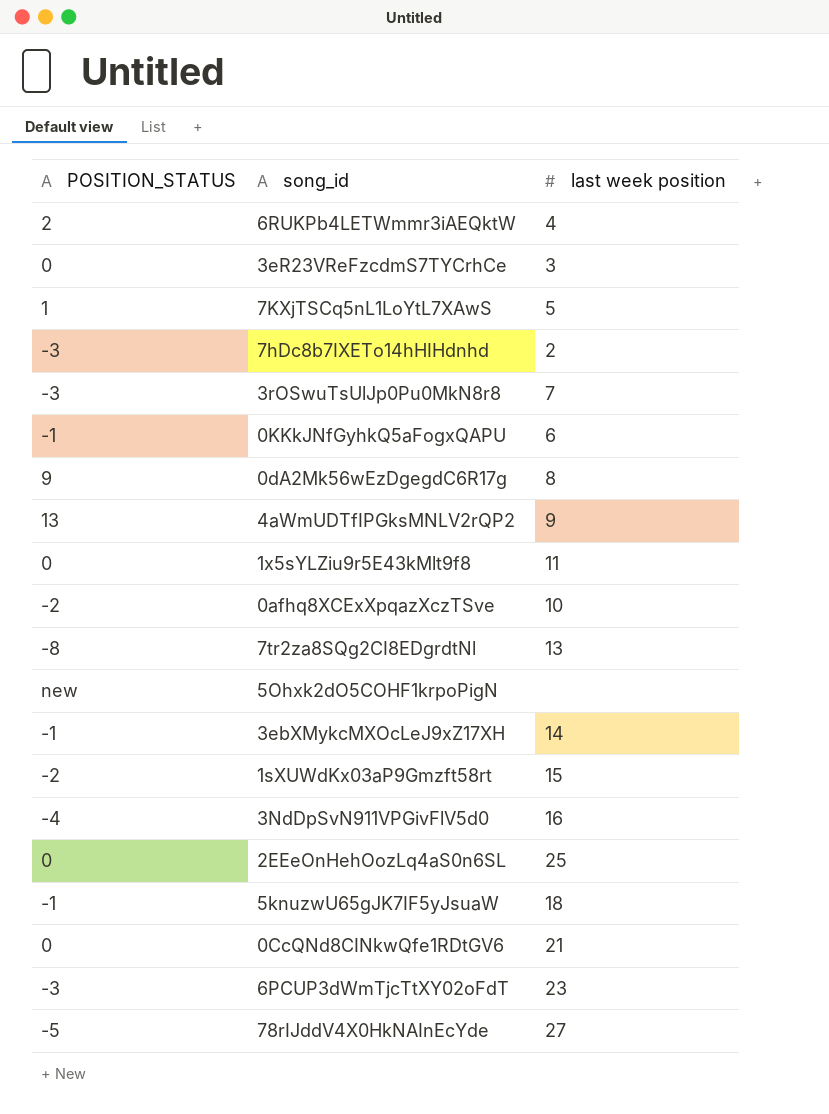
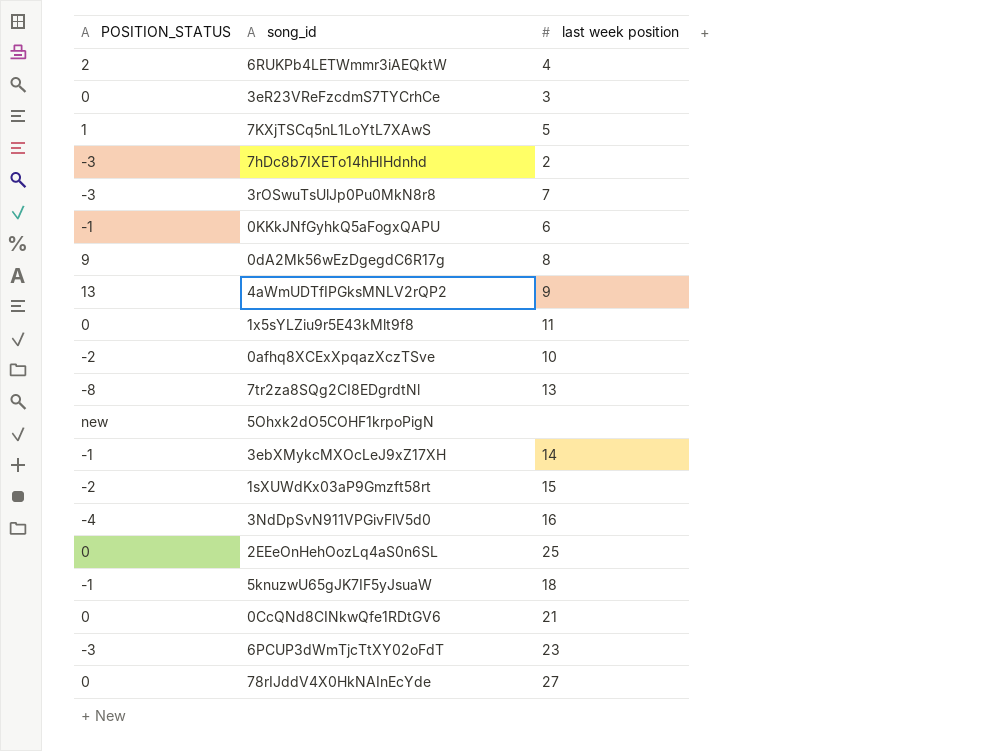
78rIJddV4X0HkNAInEcYde | POSITION_STATUS: -5 -> 0

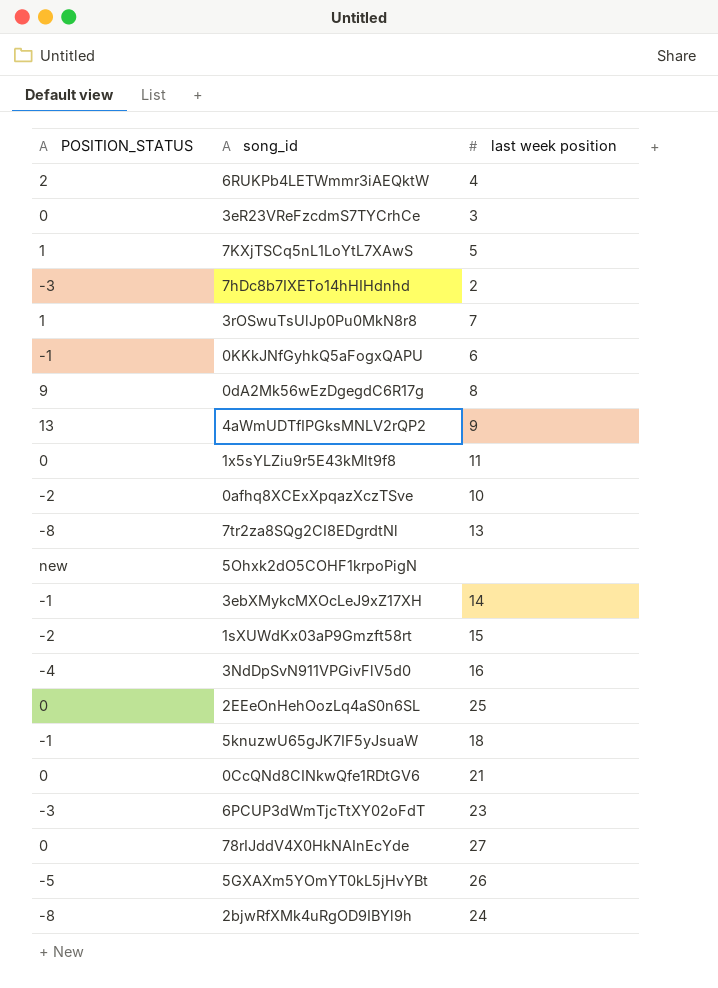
3rOSwuTsUlJp0Pu0MkN8r8 | POSITION_STATUS: -3 -> 1
row 5GXAXm5YOmYT0kL5jHvYBt: none -> -5 | 26
row 2bjwRfXMk4uRgOD9IBYl9h: none -> -8 | 24

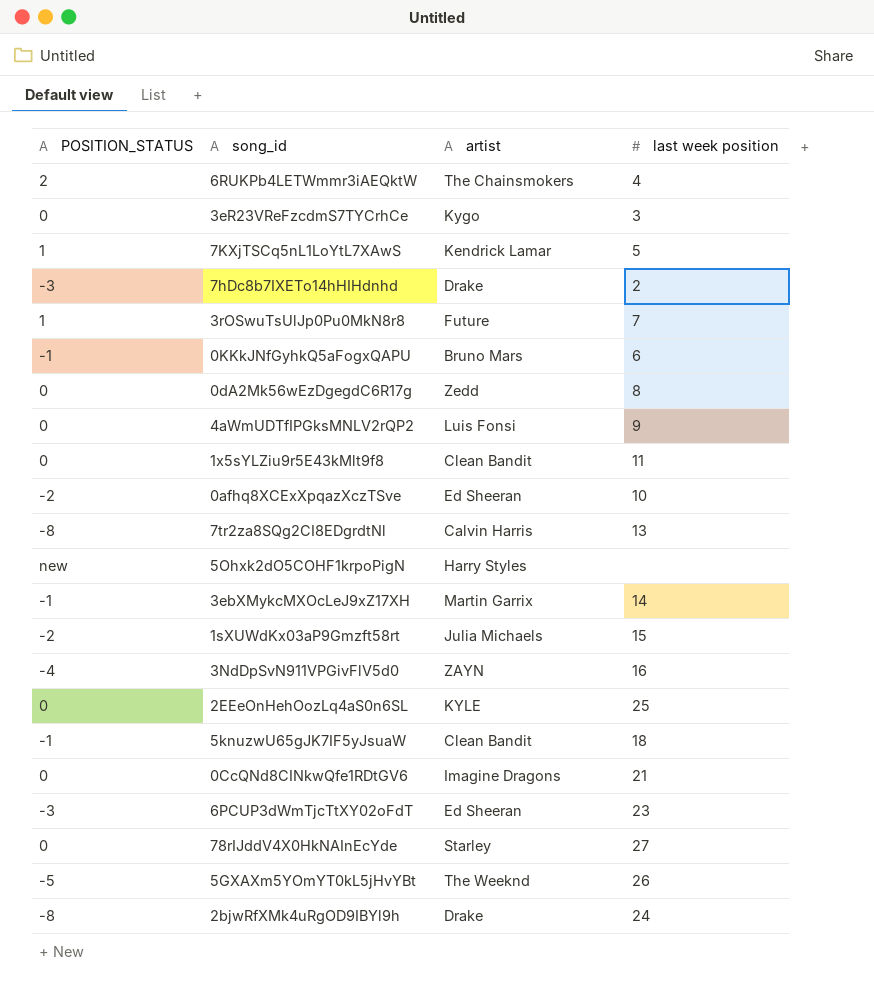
column artist | position: none -> 3
0dA2Mk56wEzDgegdC6R17g | POSITION_STATUS: 9 -> 0
4aWmUDTfIPGksMNLV2rQP2 | POSITION_STATUS: 13 -> 0

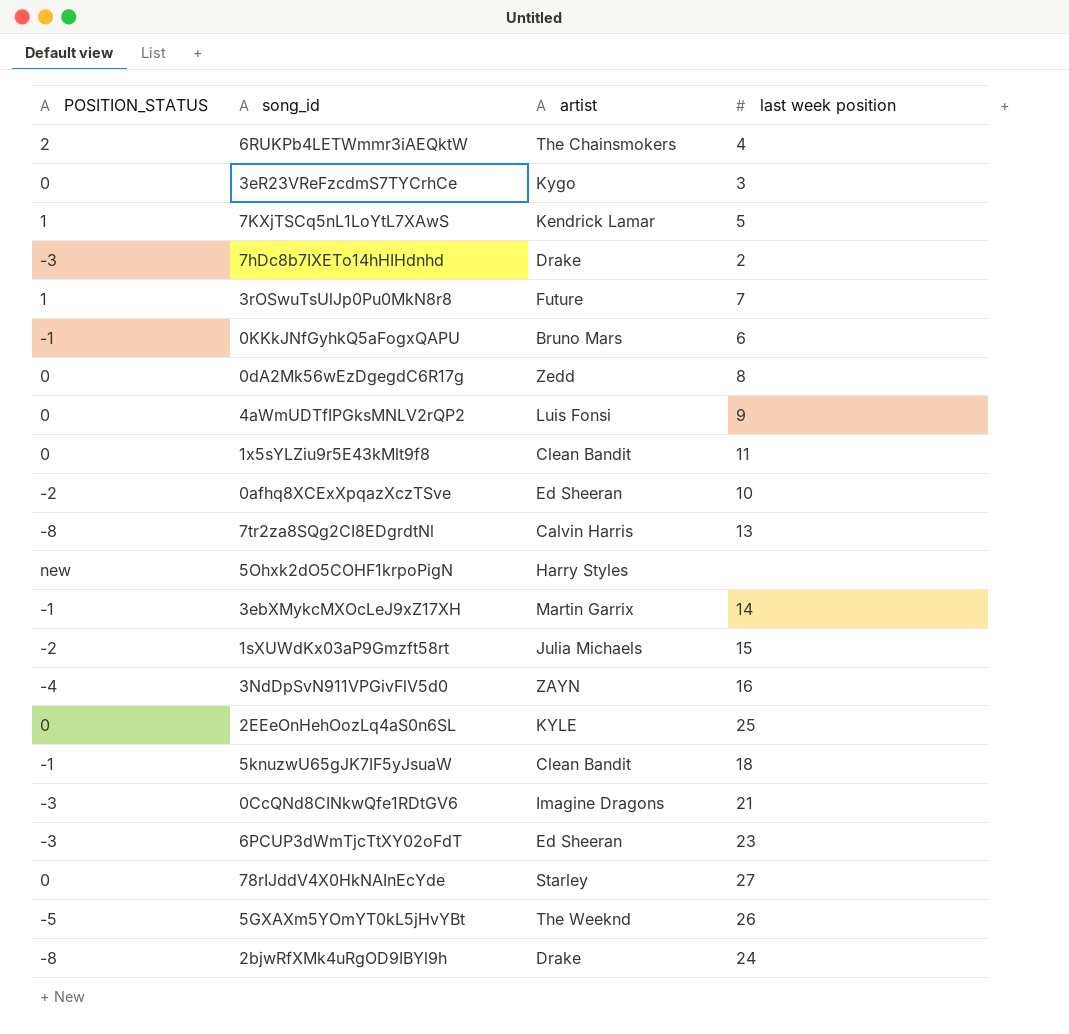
0CcQNd8CINkwQfe1RDtGV6 | POSITION_STATUS: 0 -> -3

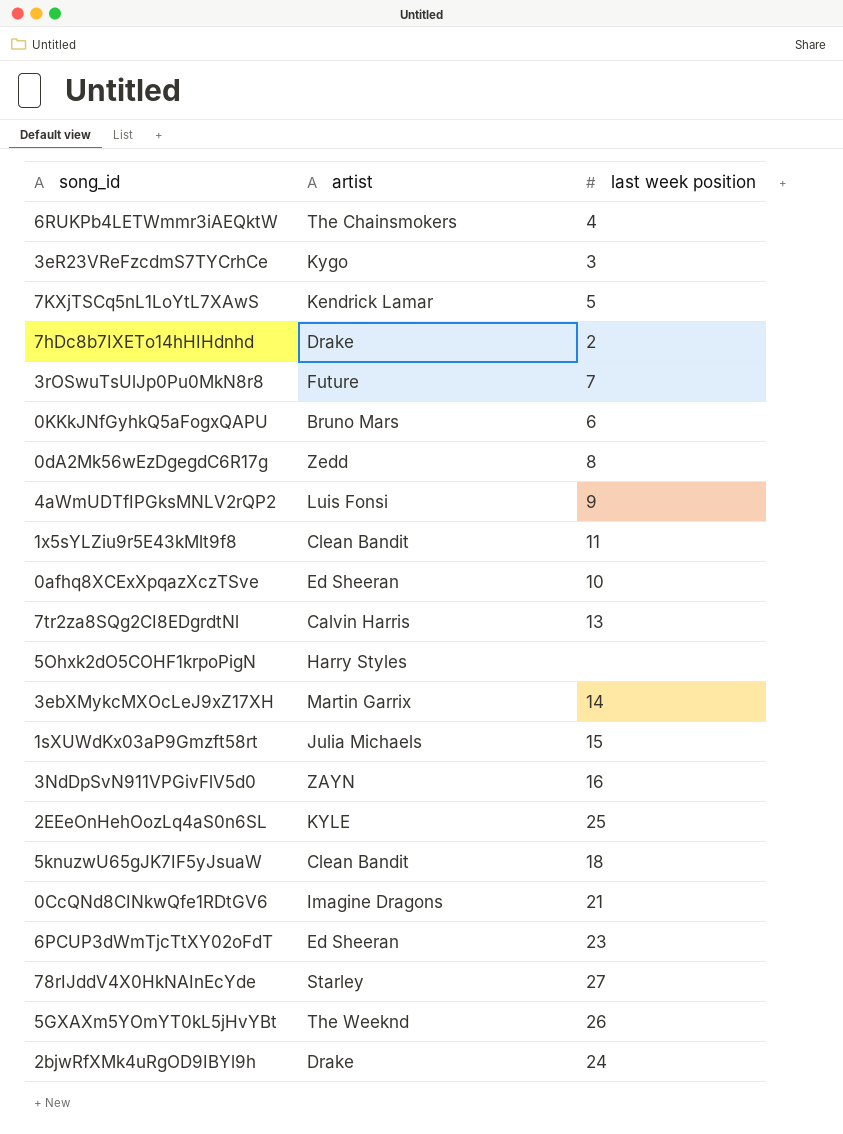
column POSITION_STATUS | position: 1 -> none

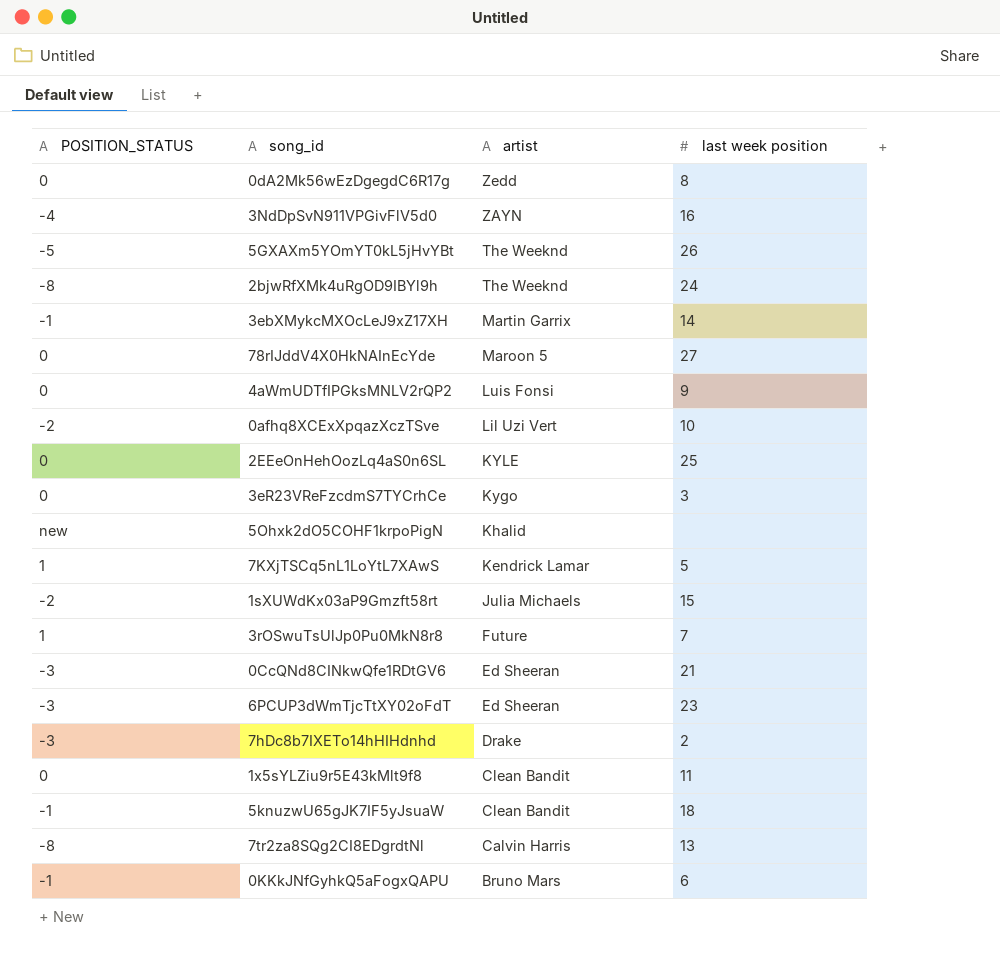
row order: none -> artist descending
column POSITION_STATUS | position: none -> 1
row 6RUKPb4LETWmmr3iAEQktW: The Chainsmokers | 4 -> none
2bjwRfXMk4uRgOD9IBYl9h | artist: Drake -> The Weeknd
78rIJddV4X0HkNAInEcYde | artist: Starley -> Maroon 5
0afhq8XCExXpqazXczTSve | artist: Ed Sheeran -> Lil Uzi Vert
5Ohxk2dO5COHF1krpoPigN | artist: Harry Styles -> Khalid
0CcQNd8CINkwQfe1RDtGV6 | artist: Imagine Dragons -> Ed Sheeran

